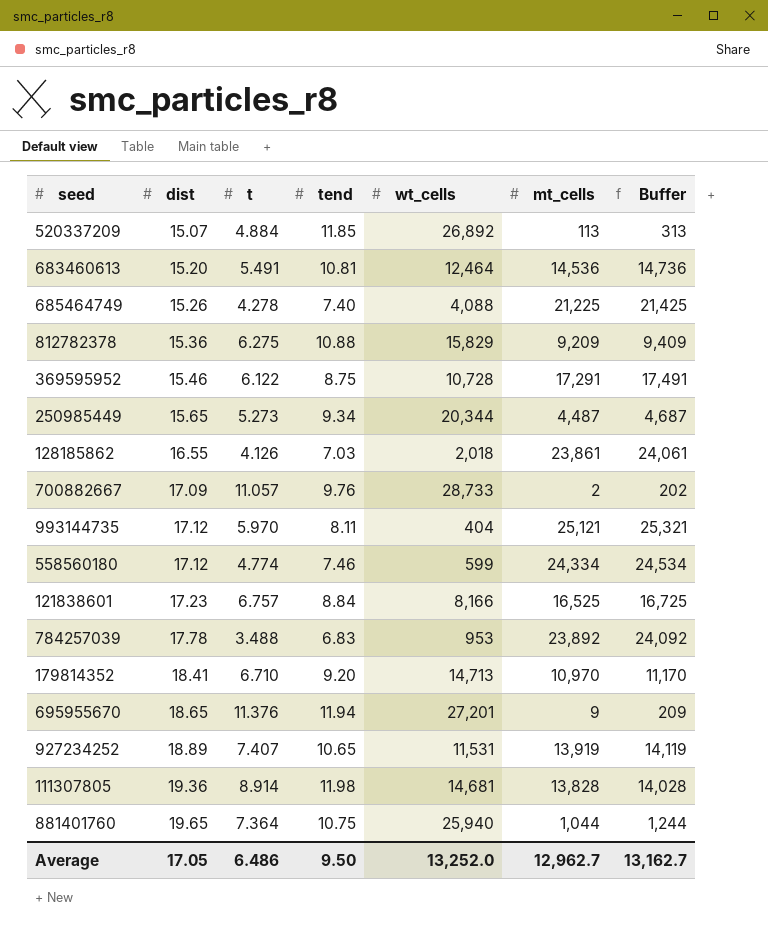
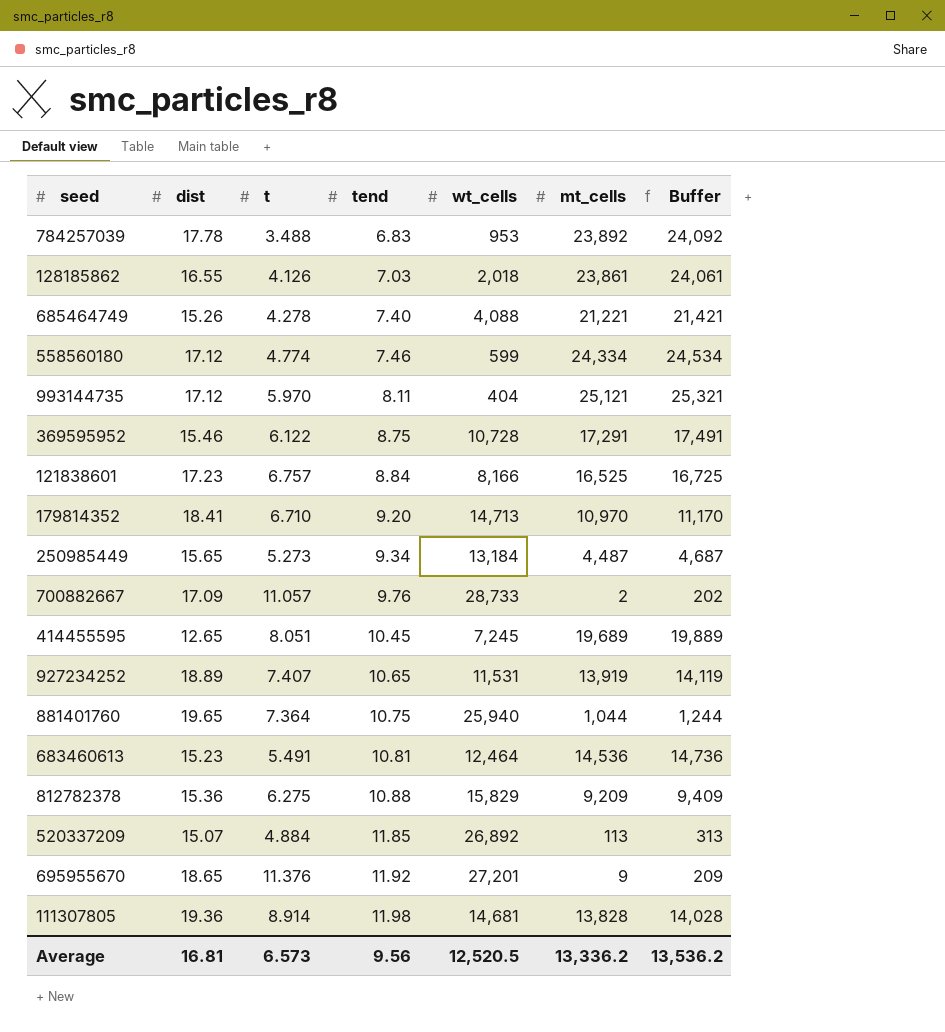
row order: dist ascending -> tend ascending
685464749 | mt_cells: 21,225 -> 21,221
685464749 | Buffer: 21,425 -> 21,421
250985449 | wt_cells: 20,344 -> 13,184
row 414455595: none -> 12.65 | 8.051 | 10.45 | 7,245 | 19,689 | 19,889
683460613 | dist: 15.20 -> 15.23
695955670 | tend: 11.94 -> 11.92
Average | dist: 17.05 -> 16.81
Average | t: 6.486 -> 6.573
Average | tend: 9.50 -> 9.56
Average | wt_cells: 13,252.0 -> 12,520.5
Average | mt_cells: 12,962.7 -> 13,336.2
Average | Buffer: 13,162.7 -> 13,536.2

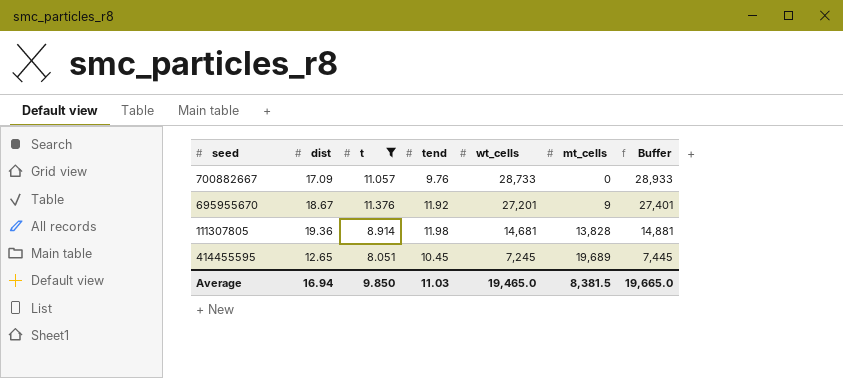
filter: none -> t >= 8.051
row order: tend ascending -> wt_cells descending
column Buffer | formula: [mt_cells] + 200 -> [wt_cells] + 200
700882667 | mt_cells: 2 -> 0
695955670 | dist: 18.65 -> 18.67
Average | dist: 16.81 -> 16.94
Average | t: 6.573 -> 9.850
Average | tend: 9.56 -> 11.03
Average | wt_cells: 12,520.5 -> 19,465.0
Average | mt_cells: 13,336.2 -> 8,381.5
Average | Buffer: 13,536.2 -> 19,665.0

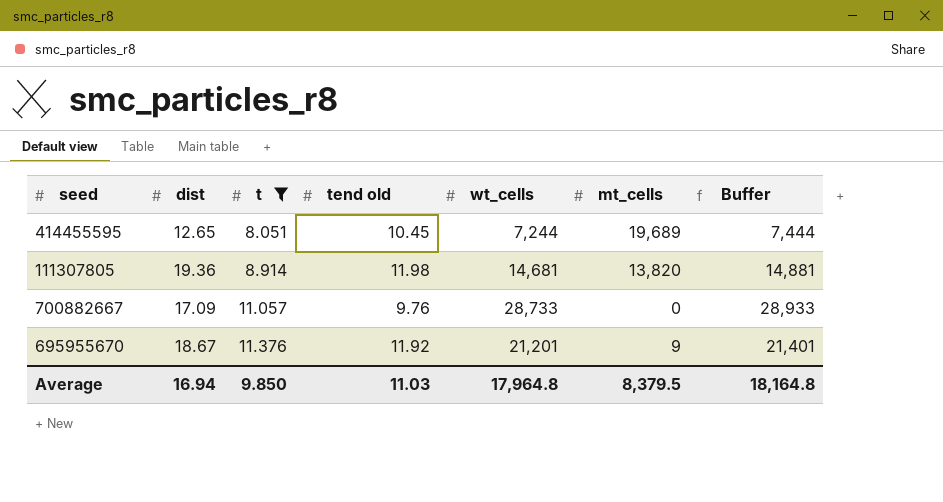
row order: wt_cells descending -> t ascending
column name: tend -> tend old
414455595 | wt_cells: 7,245 -> 7,244
414455595 | Buffer: 7,445 -> 7,444
111307805 | mt_cells: 13,828 -> 13,820
695955670 | wt_cells: 27,201 -> 21,201
695955670 | Buffer: 27,401 -> 21,401
Average | wt_cells: 19,465.0 -> 17,964.8
Average | mt_cells: 8,381.5 -> 8,379.5
Average | Buffer: 19,665.0 -> 18,164.8

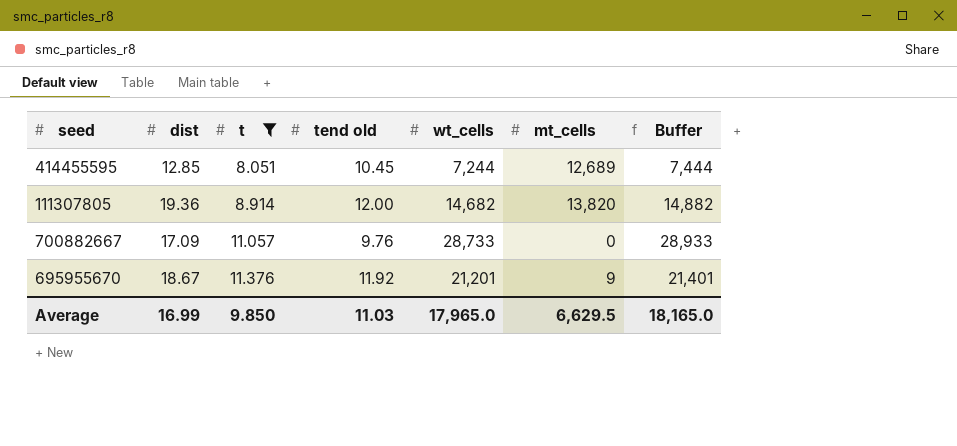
414455595 | dist: 12.65 -> 12.85
414455595 | mt_cells: 19,689 -> 12,689
111307805 | tend old: 11.98 -> 12.00
111307805 | wt_cells: 14,681 -> 14,682
111307805 | Buffer: 14,881 -> 14,882
Average | dist: 16.94 -> 16.99
Average | wt_cells: 17,964.8 -> 17,965.0
Average | mt_cells: 8,379.5 -> 6,629.5
Average | Buffer: 18,164.8 -> 18,165.0

